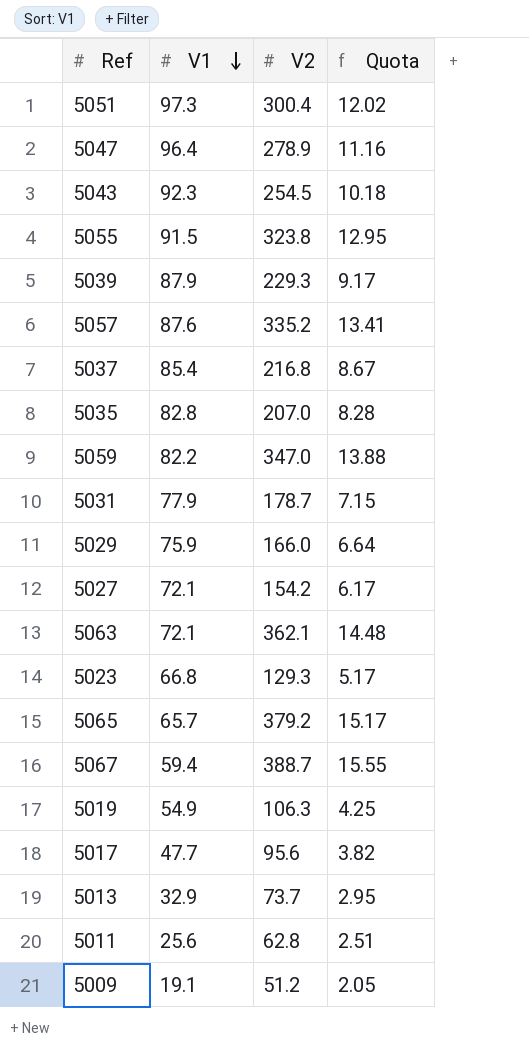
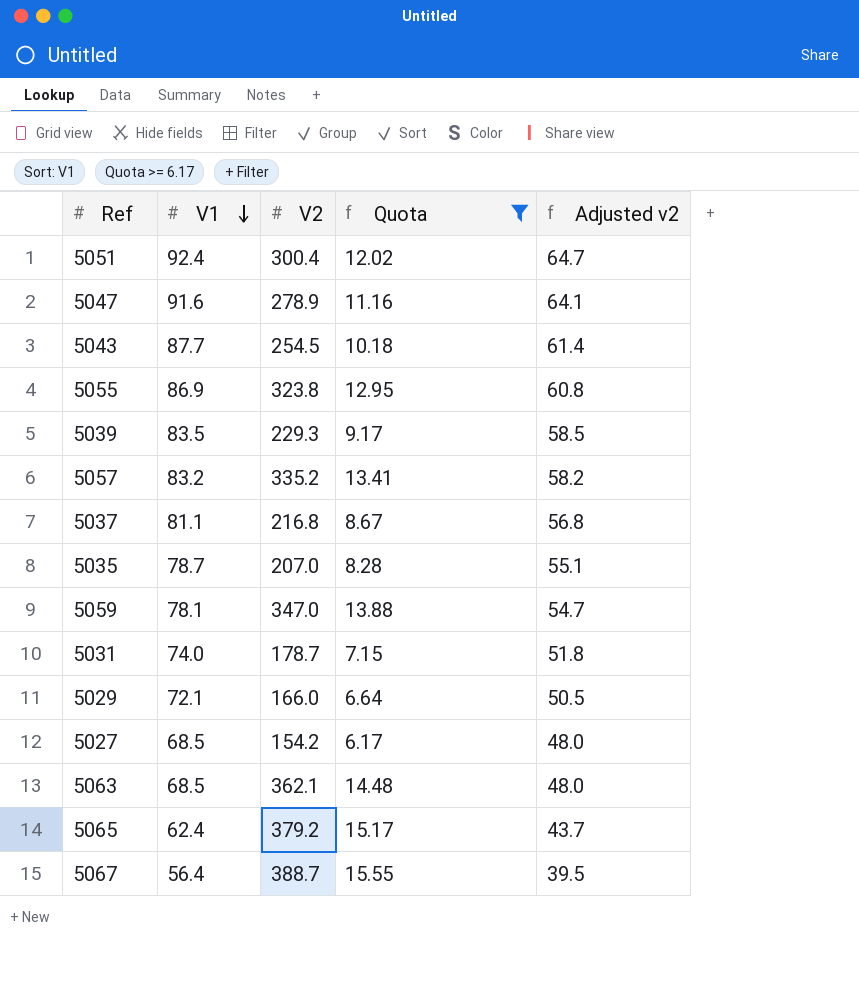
filter: none -> Quota >= 6.17
column Adjusted v2 | formula: none -> [V1] * 0.7
5051 | V1: 97.3 -> 92.4
5047 | V1: 96.4 -> 91.6
5043 | V1: 92.3 -> 87.7
5055 | V1: 91.5 -> 86.9
5039 | V1: 87.9 -> 83.5
5057 | V1: 87.6 -> 83.2
5037 | V1: 85.4 -> 81.1
5035 | V1: 82.8 -> 78.7
5059 | V1: 82.2 -> 78.1
5031 | V1: 77.9 -> 74.0
5029 | V1: 75.9 -> 72.1
5027 | V1: 72.1 -> 68.5
5063 | V1: 72.1 -> 68.5
5065 | V1: 65.7 -> 62.4
5067 | V1: 59.4 -> 56.4

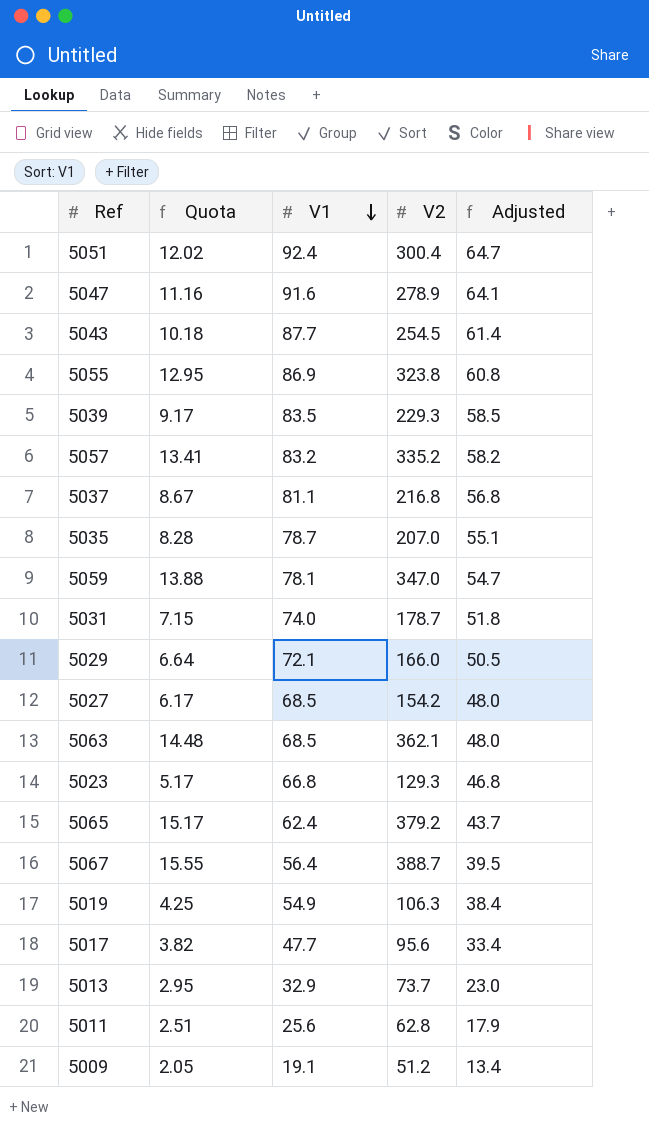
filter: Quota >= 6.17 -> none
column Quota | position: 4 -> 2
column name: Adjusted v2 -> Adjusted

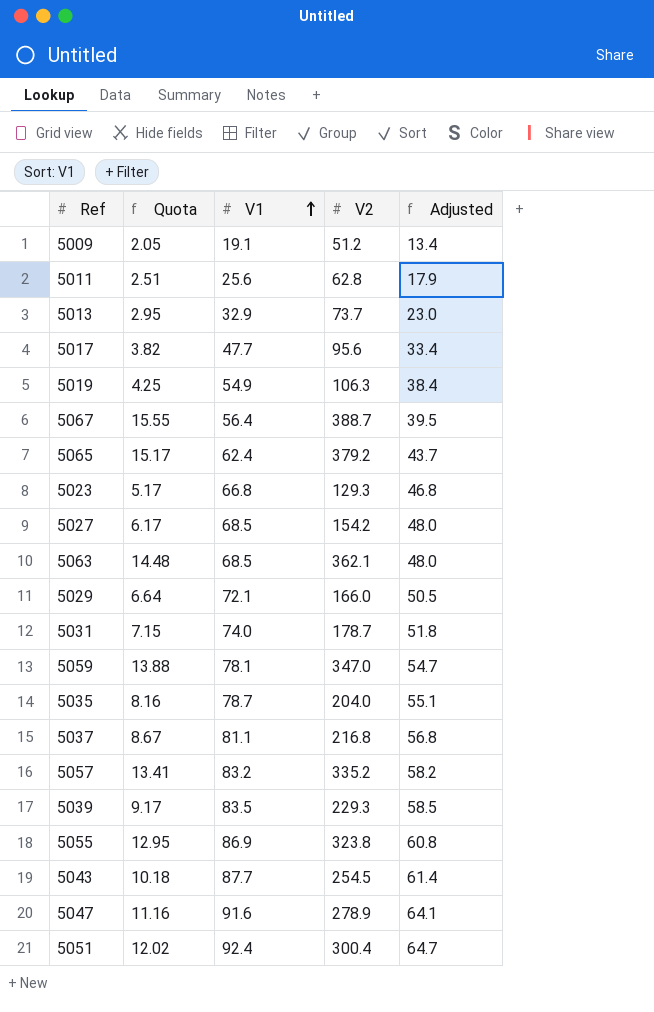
row order: V1 descending -> V1 ascending
5035 | Quota: 8.28 -> 8.16
5035 | V2: 207.0 -> 204.0

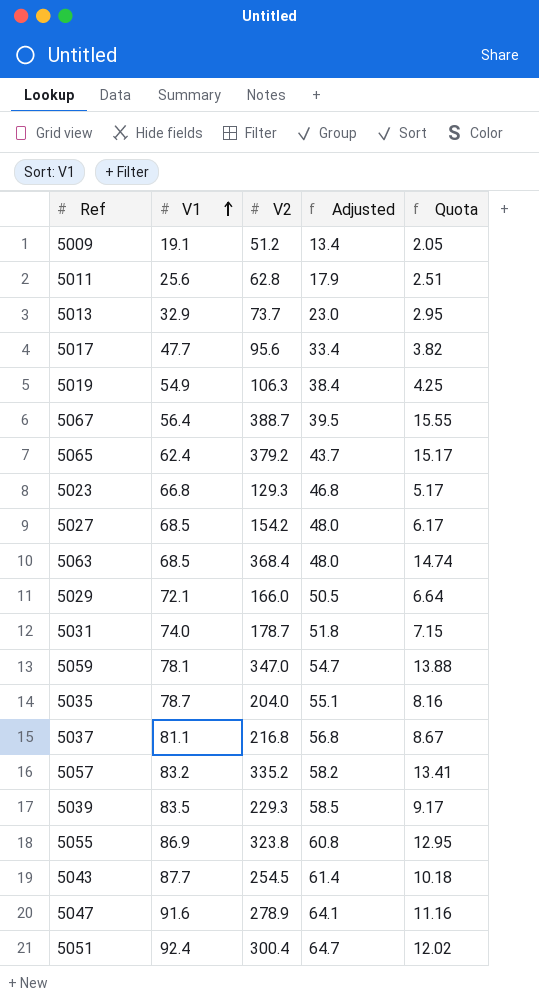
column Quota | position: 2 -> 5
5063 | V2: 362.1 -> 368.4
5063 | Quota: 14.48 -> 14.74

